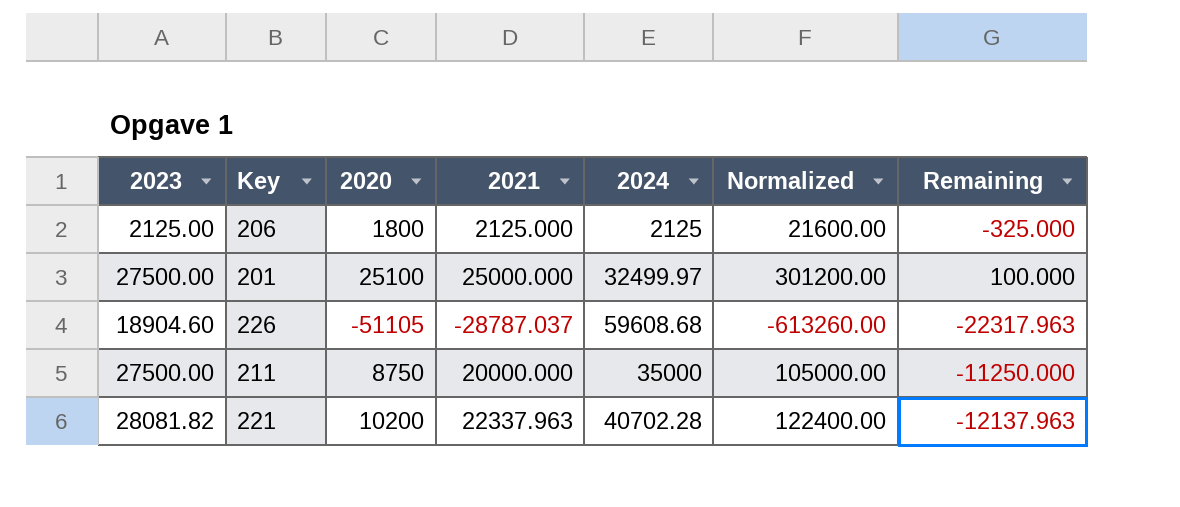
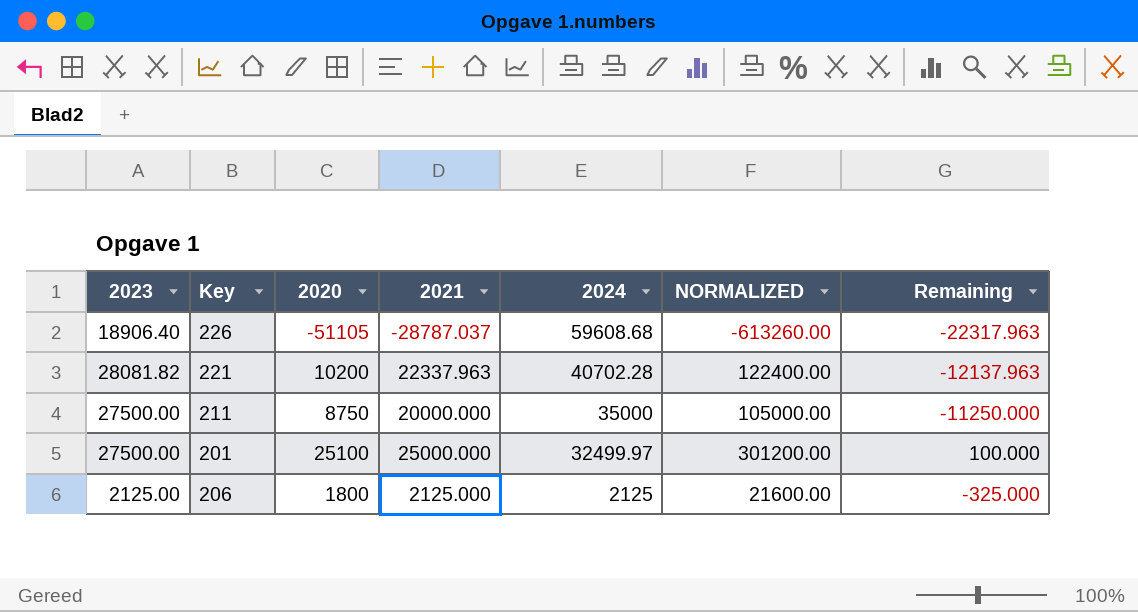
row order: none -> 2024 descending
column name: Normalized -> NORMALIZED
226 | 2023: 18904.60 -> 18906.40

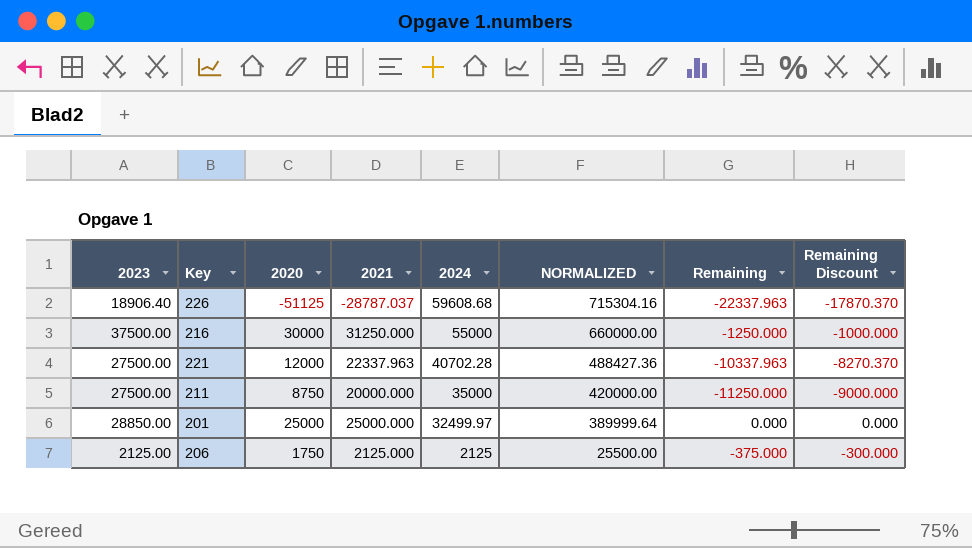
column NORMALIZED | formula: [2020] * 12 -> [2024] * 12
column Remaining Discount | formula: none -> [Remaining] * 0.8
226 | 2020: -51105 -> -51125
226 | Remaining: -22317.963 -> -22337.963
row 216: none -> 37500.00 | 30000 | 31250.000 | 55000 | 660000.00 | -1250.000 | -1000.000
221 | 2023: 28081.82 -> 27500.00
221 | 2020: 10200 -> 12000
221 | Remaining: -12137.963 -> -10337.963
201 | 2023: 27500.00 -> 28850.00
201 | 2020: 25100 -> 25000
201 | Remaining: 100.000 -> 0.000
206 | 2020: 1800 -> 1750
206 | Remaining: -325.000 -> -375.000

